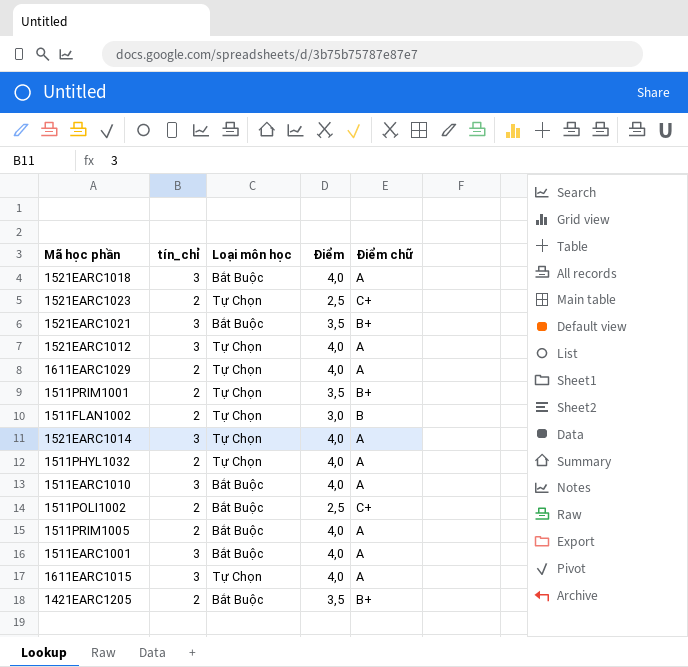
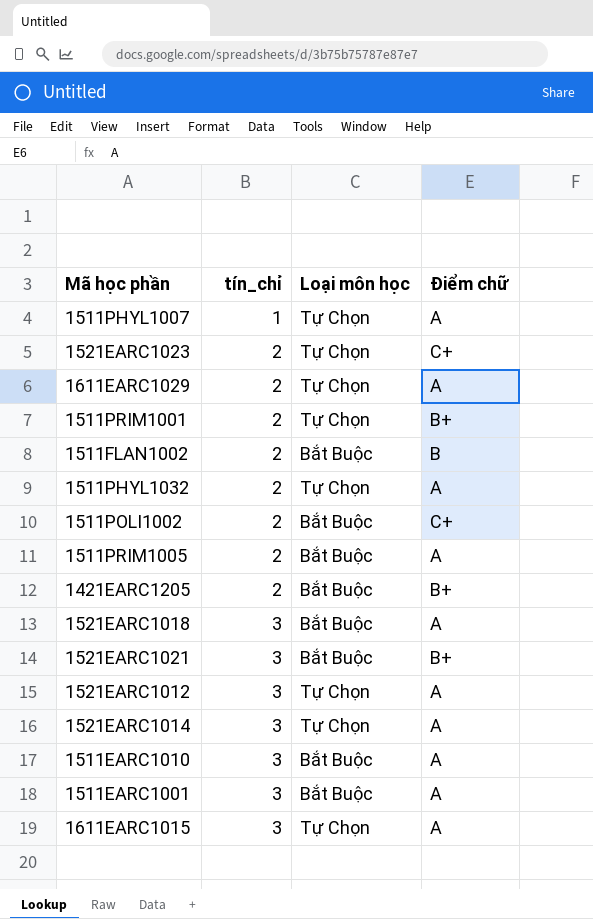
row order: none -> tín_chỉ ascending
column Điểm | position: 4 -> none
row 1511PHYL1007: none -> 1 | Tự Chọn | A
1511FLAN1002 | Loại môn học: Tự Chọn -> Bắt Buộc

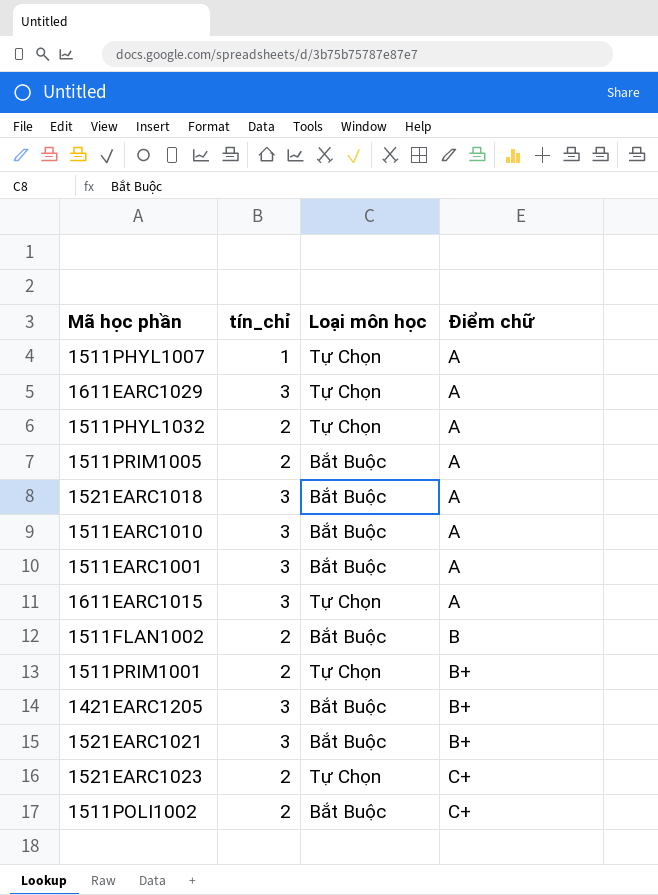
row order: tín_chỉ ascending -> Điểm chữ ascending
row 1521EARC1012: 3 | Tự Chọn | A -> none
row 1521EARC1014: 3 | Tự Chọn | A -> none
1611EARC1029 | tín_chỉ: 2 -> 3
1421EARC1205 | tín_chỉ: 2 -> 3

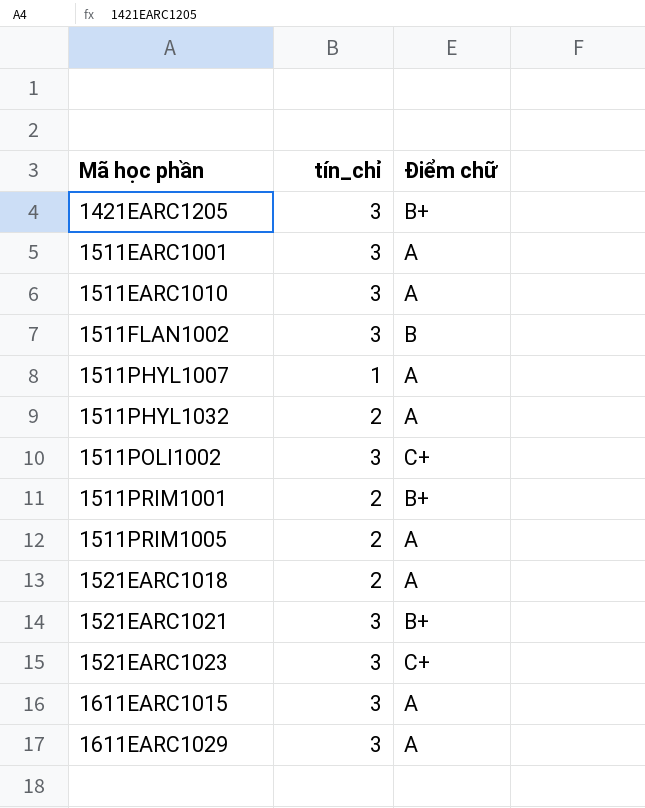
row order: Điểm chữ ascending -> Mã học phần ascending
column Loại môn học | position: 3 -> none
1511FLAN1002 | tín_chỉ: 2 -> 3
1511POLI1002 | tín_chỉ: 2 -> 3
1521EARC1018 | tín_chỉ: 3 -> 2
1521EARC1023 | tín_chỉ: 2 -> 3

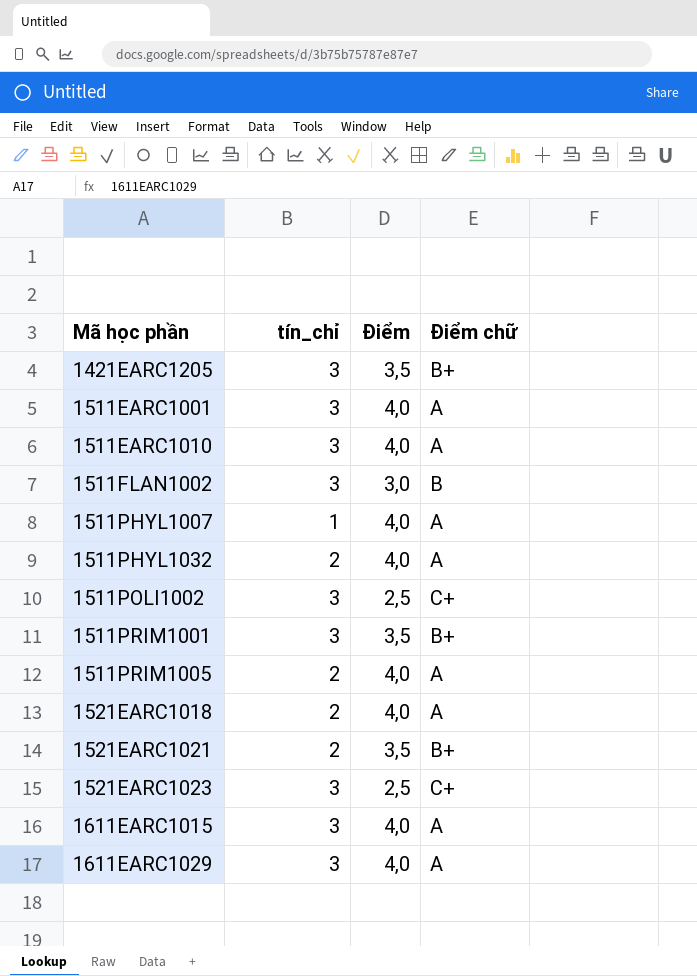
column Điểm | position: none -> 3
1511PRIM1001 | tín_chỉ: 2 -> 3
1521EARC1021 | tín_chỉ: 3 -> 2

